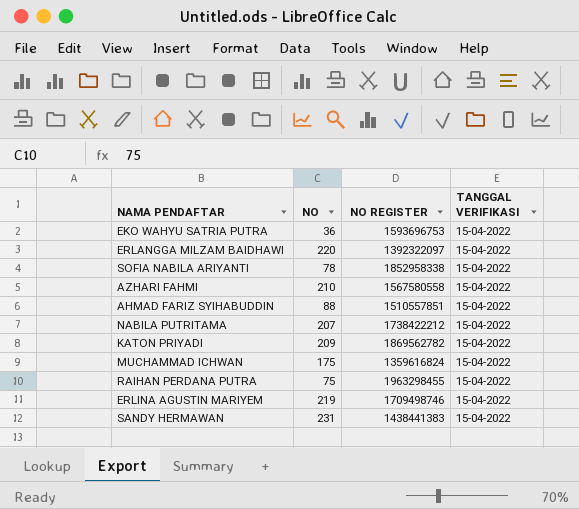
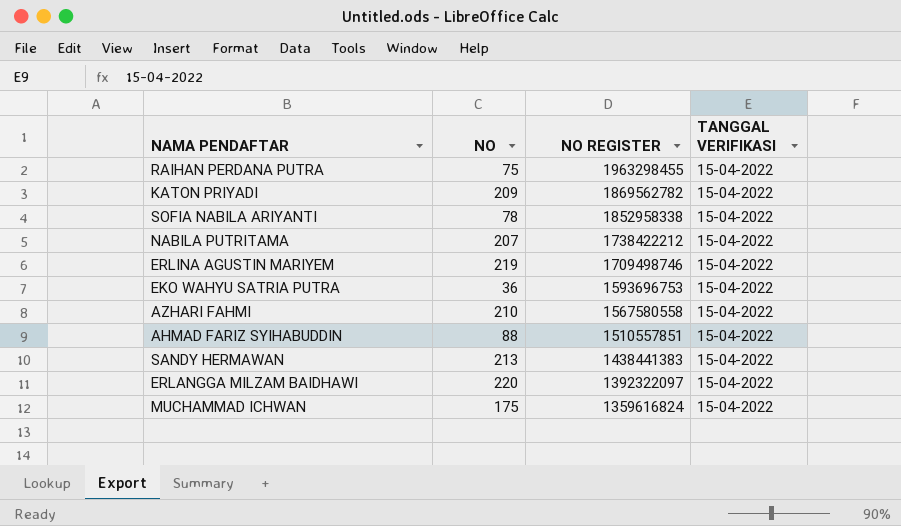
row order: none -> NO REGISTER descending
SANDY HERMAWAN | NO: 231 -> 213

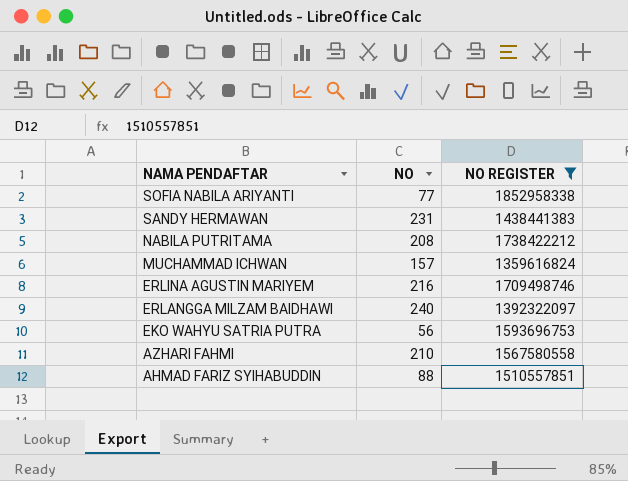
filter: none -> NO REGISTER <= 1852958338
row order: NO REGISTER descending -> NAMA PENDAFTAR descending
column TANGGAL VERIFIKASI | position: 4 -> none
SOFIA NABILA ARIYANTI | NO: 78 -> 77
SANDY HERMAWAN | NO: 213 -> 231
NABILA PUTRITAMA | NO: 207 -> 208
MUCHAMMAD ICHWAN | NO: 175 -> 157
ERLINA AGUSTIN MARIYEM | NO: 219 -> 216
ERLANGGA MILZAM BAIDHAWI | NO: 220 -> 240
EKO WAHYU SATRIA PUTRA | NO: 36 -> 56

